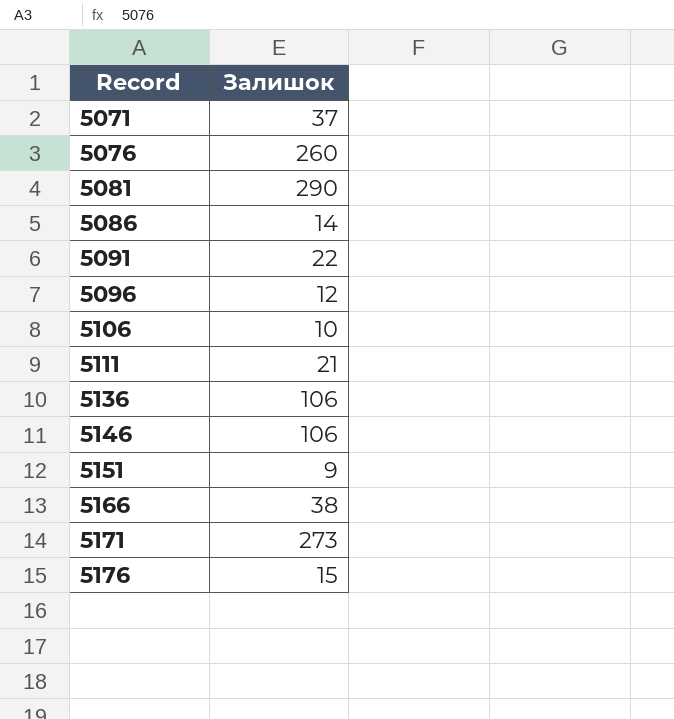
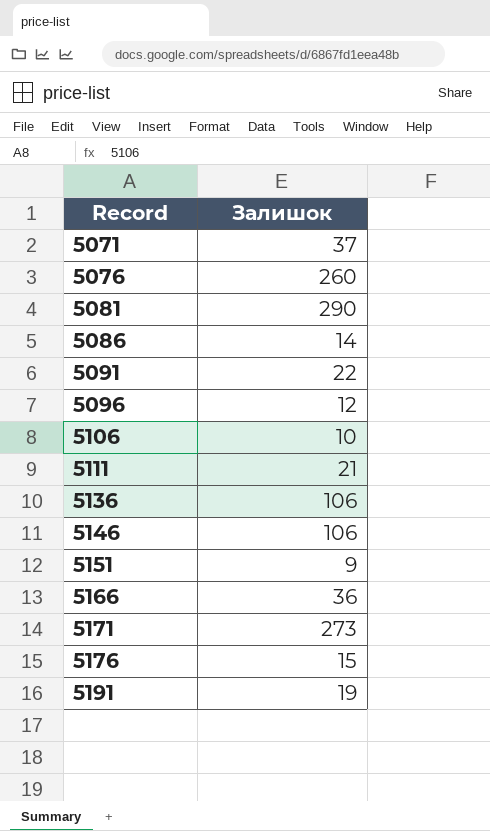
5166 | Залишок: 38 -> 36
row 5191: none -> 19

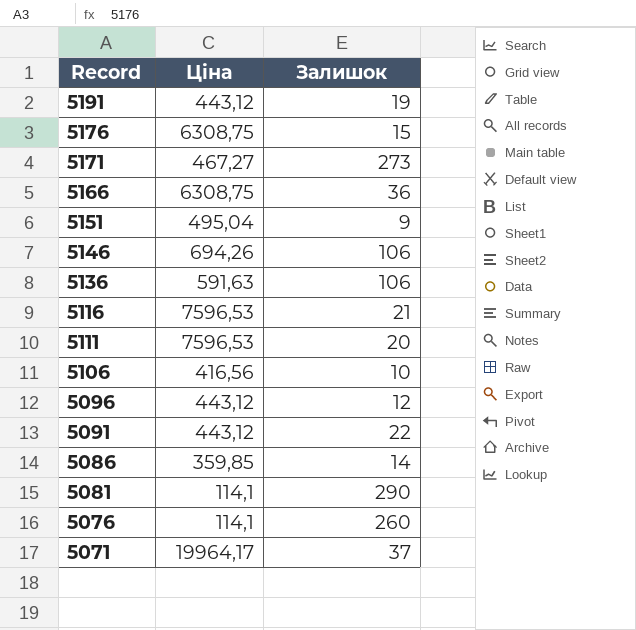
row order: Record ascending -> Record descending
column Ціна | position: none -> 2
row 5116: none -> 7596,53 | 21
5111 | Залишок: 21 -> 20

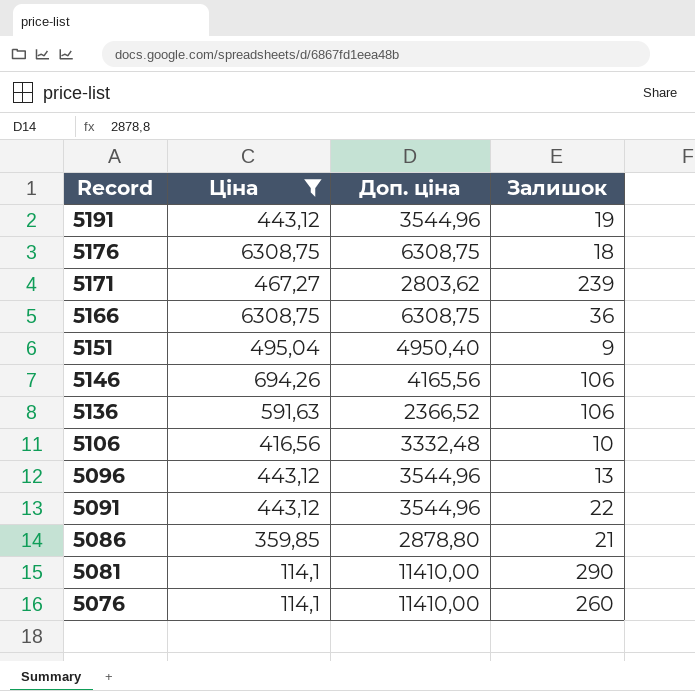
filter: none -> Ціна <= 6308,75
column Доп. ціна | position: none -> 3
5176 | Залишок: 15 -> 18
5171 | Залишок: 273 -> 239
5096 | Залишок: 12 -> 13
5086 | Залишок: 14 -> 21

